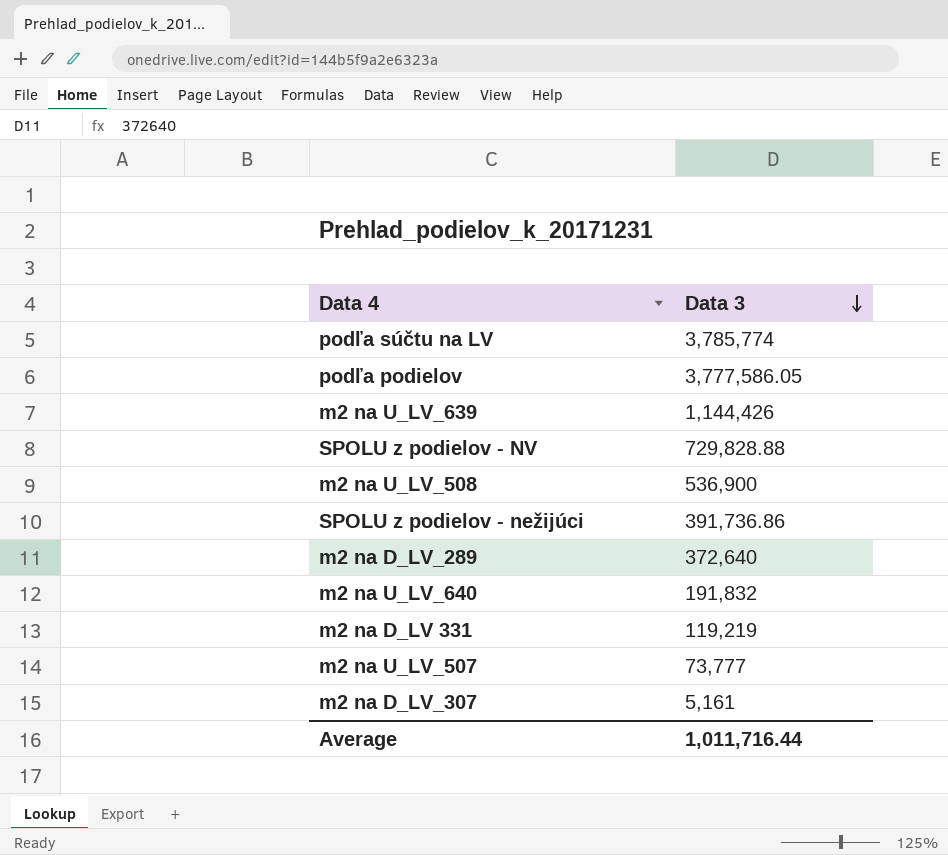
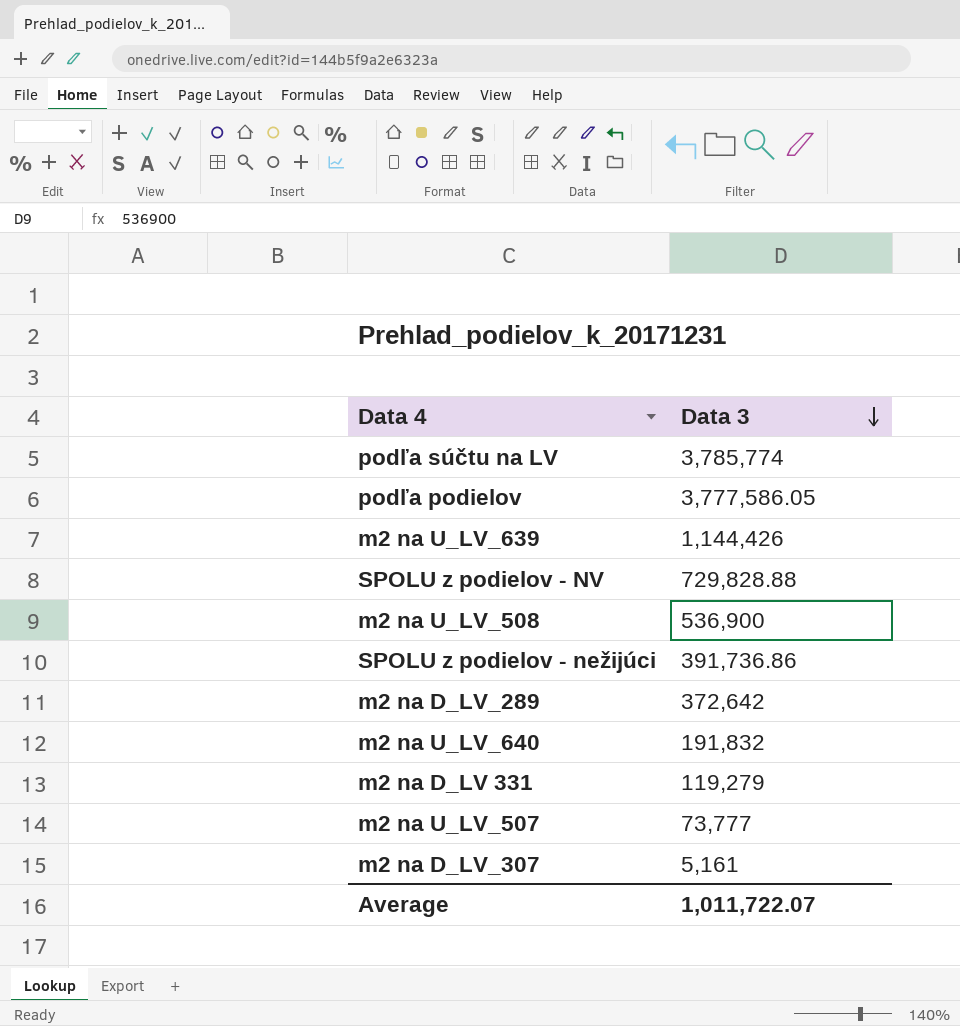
m2 na D_LV_289 | Data 3: 372,640 -> 372,642
m2 na D_LV 331 | Data 3: 119,219 -> 119,279
Average | Data 3: 1,011,716.44 -> 1,011,722.07

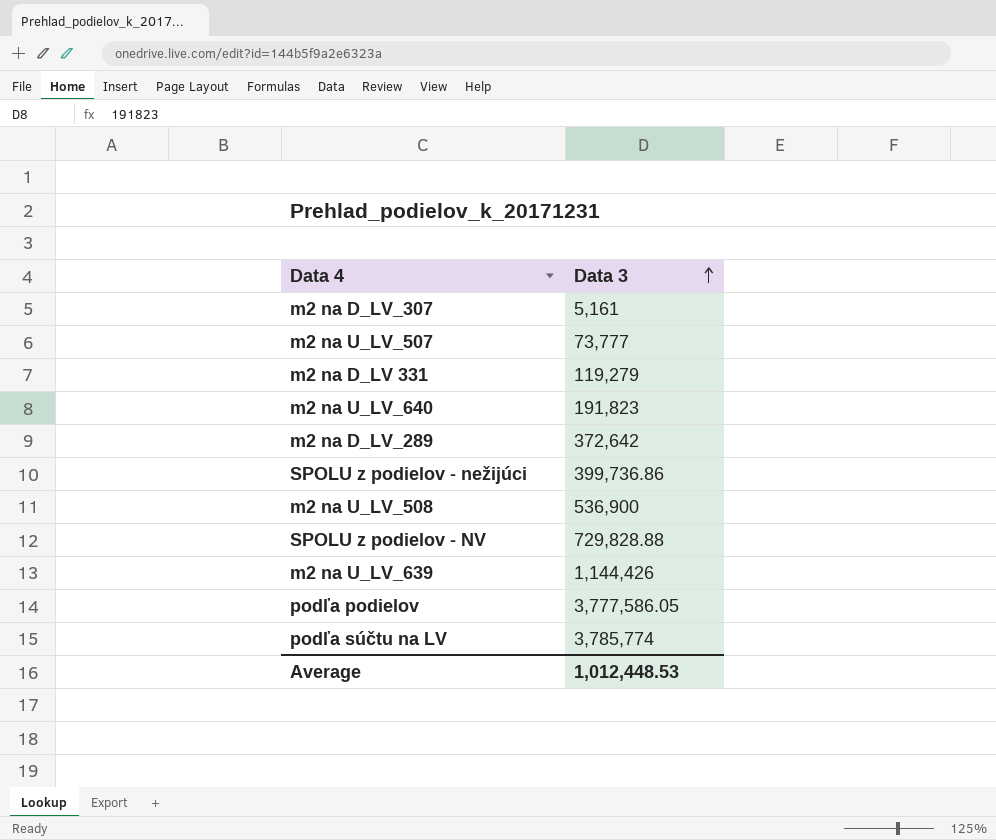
row order: Data 3 descending -> Data 3 ascending
m2 na U_LV_640 | Data 3: 191,832 -> 191,823
SPOLU z podielov - nežijúci | Data 3: 391,736.86 -> 399,736.86
Average | Data 3: 1,011,722.07 -> 1,012,448.53

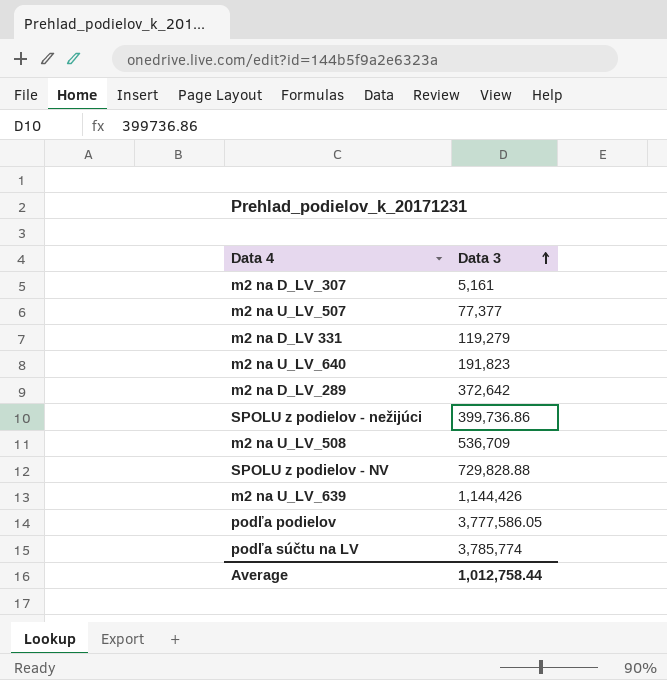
m2 na U_LV_507 | Data 3: 73,777 -> 77,377
m2 na U_LV_508 | Data 3: 536,900 -> 536,709
Average | Data 3: 1,012,448.53 -> 1,012,758.44

